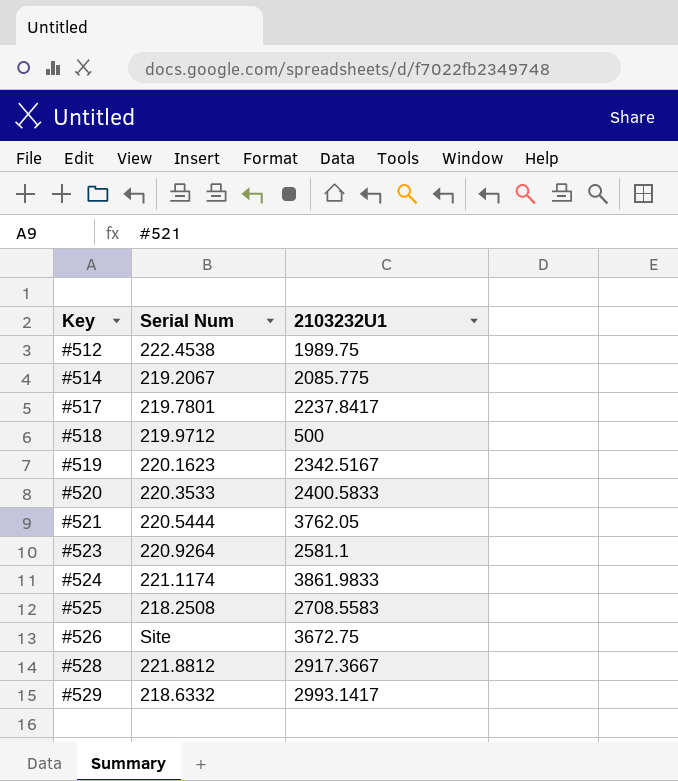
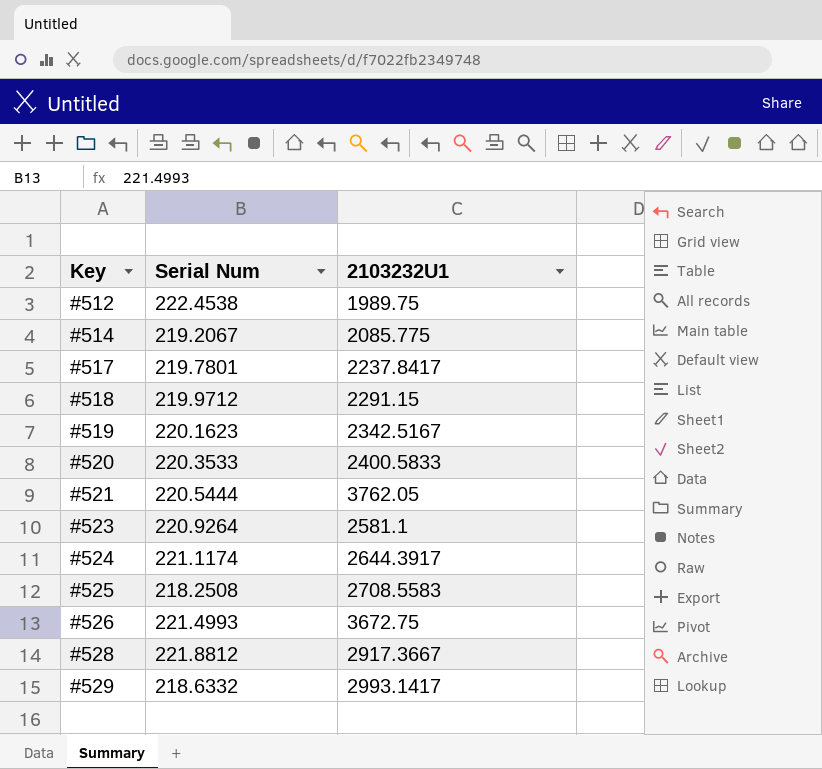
#518 | 2103232U1: 500 -> 2291.15
#524 | 2103232U1: 3861.9833 -> 2644.3917
#526 | Serial Num: Site -> 221.4993

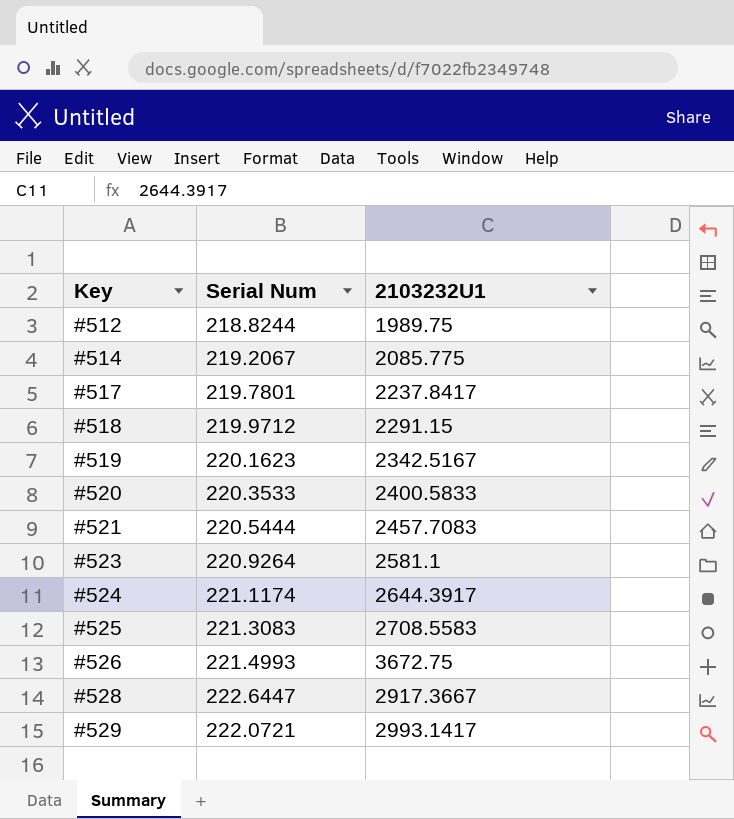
#512 | Serial Num: 222.4538 -> 218.8244
#521 | 2103232U1: 3762.05 -> 2457.7083
#525 | Serial Num: 218.2508 -> 221.3083
#528 | Serial Num: 221.8812 -> 222.6447
#529 | Serial Num: 218.6332 -> 222.0721

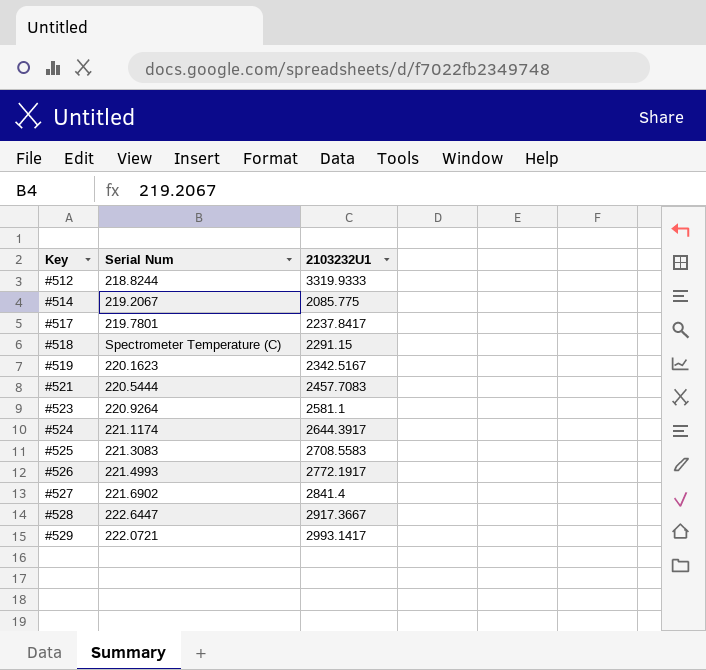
row #520: 220.3533 | 2400.5833 -> none
#512 | 2103232U1: 1989.75 -> 3319.9333
#518 | Serial Num: 219.9712 -> Spectrometer Temperature (C)
#526 | 2103232U1: 3672.75 -> 2772.1917
row #527: none -> 221.6902 | 2841.4

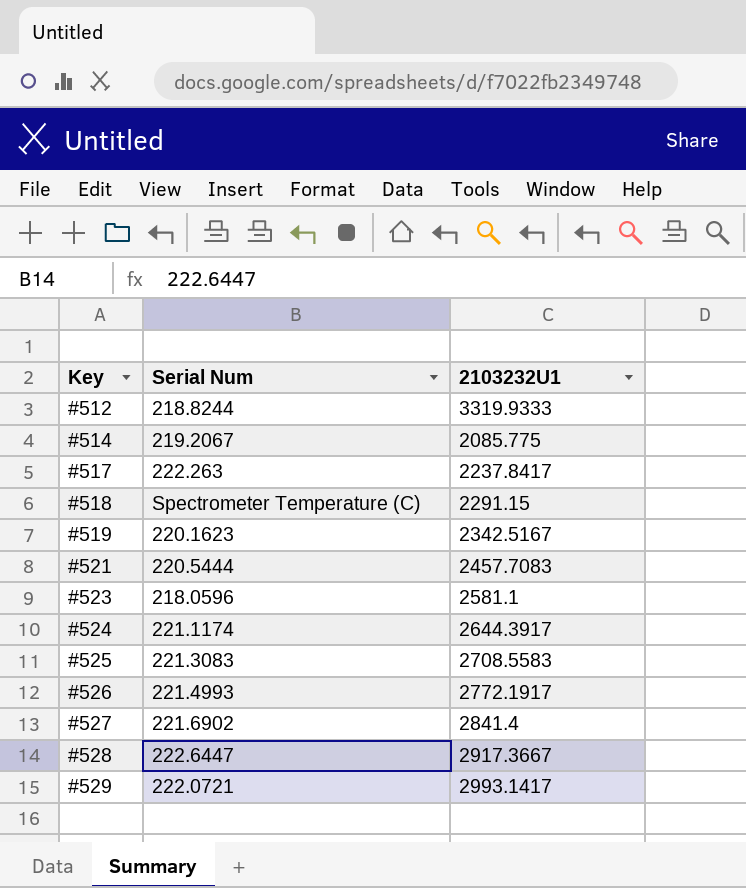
#517 | Serial Num: 219.7801 -> 222.263
#523 | Serial Num: 220.9264 -> 218.0596

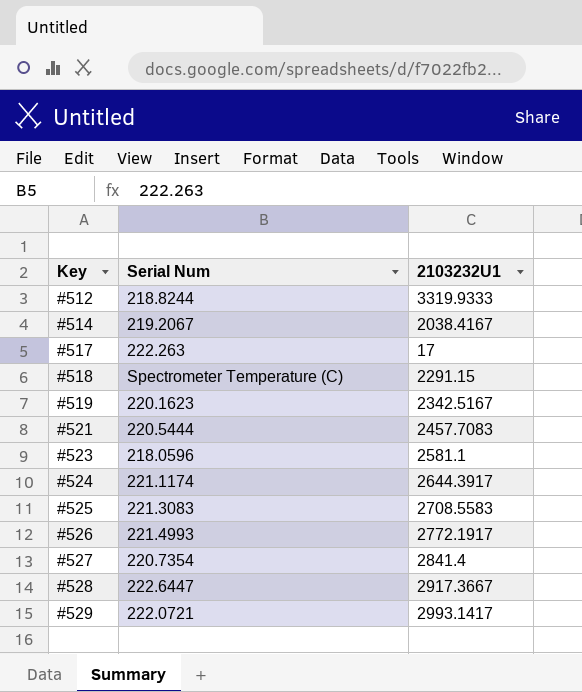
#514 | 2103232U1: 2085.775 -> 2038.4167
#517 | 2103232U1: 2237.8417 -> 17
#527 | Serial Num: 221.6902 -> 220.7354

